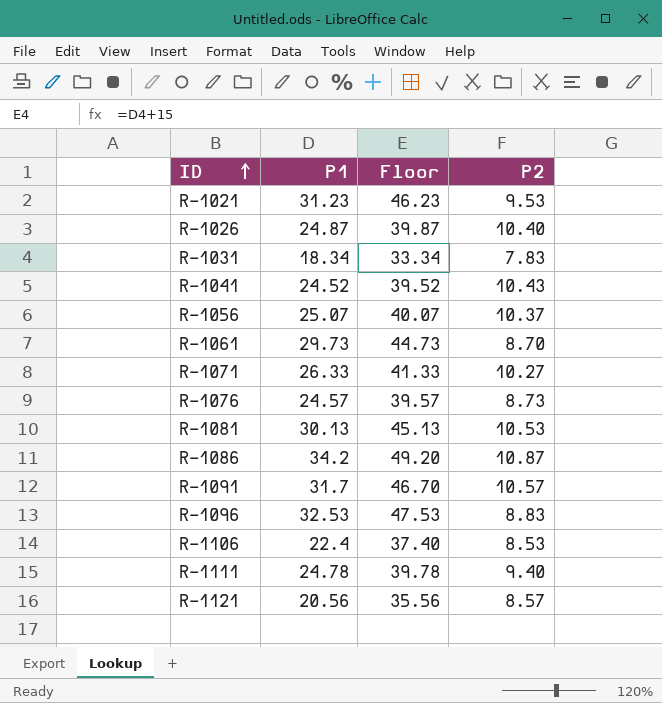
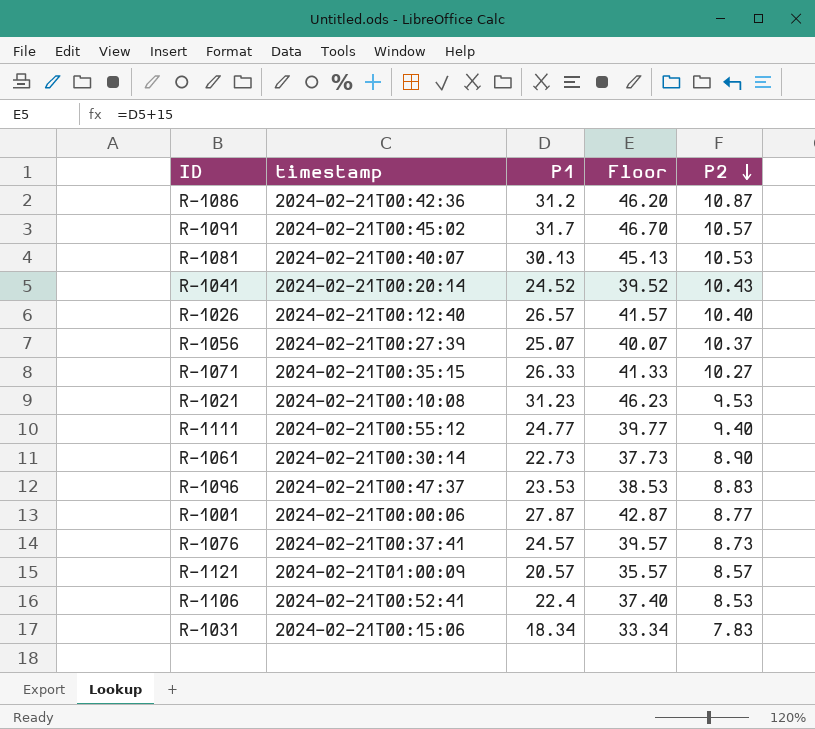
row order: ID ascending -> P2 descending
column timestamp | position: none -> 2
R-1086 | P1: 34.2 -> 31.2
R-1086 | Floor: 49.20 -> 46.20
R-1026 | P1: 24.87 -> 26.57
R-1026 | Floor: 39.87 -> 41.57
R-1111 | P1: 24.78 -> 24.77
R-1111 | Floor: 39.78 -> 39.77
R-1061 | P1: 29.73 -> 22.73
R-1061 | Floor: 44.73 -> 37.73
R-1061 | P2: 8.70 -> 8.90
R-1096 | P1: 32.53 -> 23.53
R-1096 | Floor: 47.53 -> 38.53
row R-1001: none -> 2024-02-21T00:00:06 | 27.87 | 42.87 | 8.77
R-1121 | P1: 20.56 -> 20.57
R-1121 | Floor: 35.56 -> 35.57

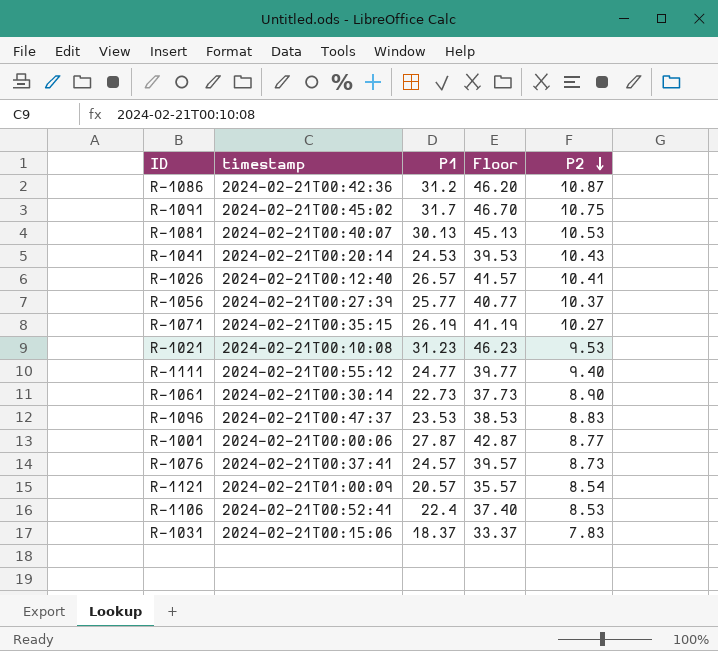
R-1091 | P2: 10.57 -> 10.75
R-1041 | P1: 24.52 -> 24.53
R-1041 | Floor: 39.52 -> 39.53
R-1026 | P2: 10.40 -> 10.41
R-1056 | P1: 25.07 -> 25.77
R-1056 | Floor: 40.07 -> 40.77
R-1071 | P1: 26.33 -> 26.19
R-1071 | Floor: 41.33 -> 41.19
R-1121 | P2: 8.57 -> 8.54
R-1031 | P1: 18.34 -> 18.37
R-1031 | Floor: 33.34 -> 33.37

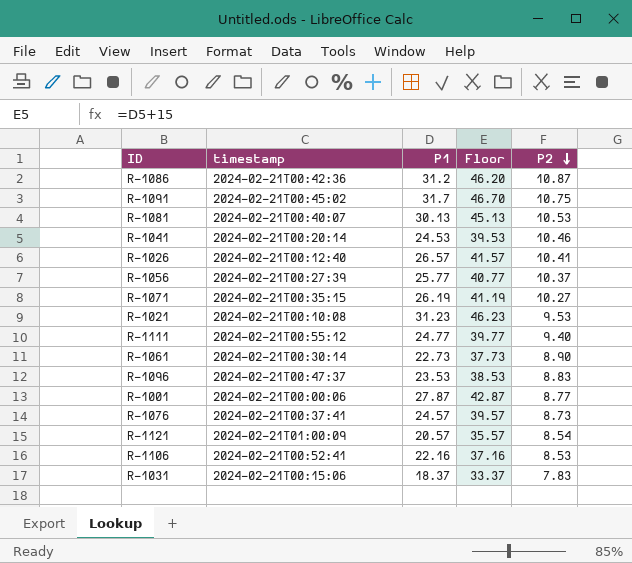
R-1041 | P2: 10.43 -> 10.46
R-1106 | P1: 22.4 -> 22.16
R-1106 | Floor: 37.40 -> 37.16

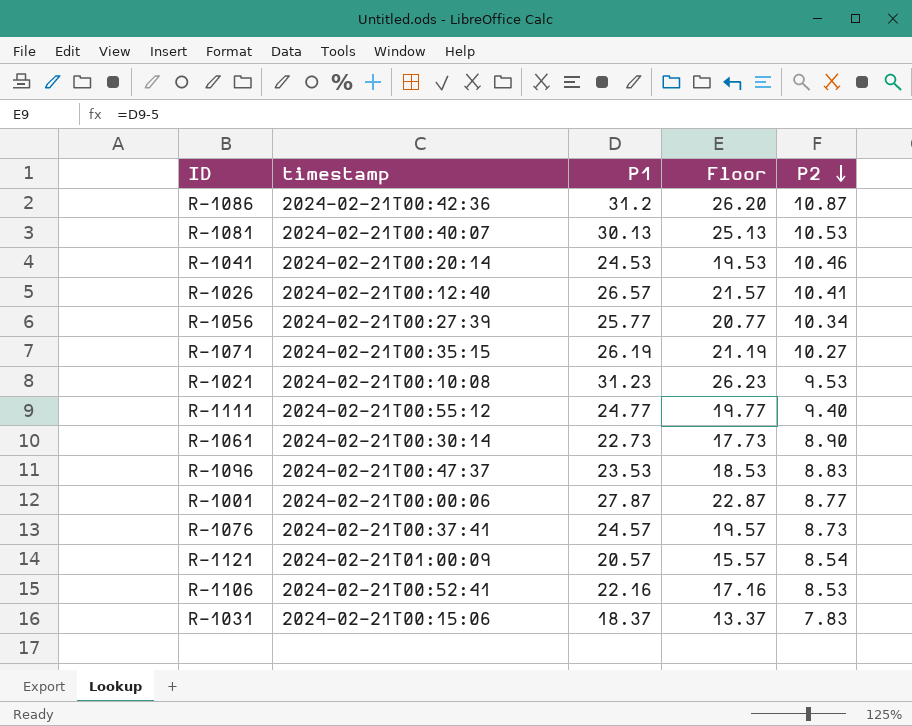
column Floor | formula: [P1] + 15 -> [P1] - 5
row R-1091: 2024-02-21T00:45:02 | 31.7 | 46.70 | 10.75 -> none
R-1056 | P2: 10.37 -> 10.34

